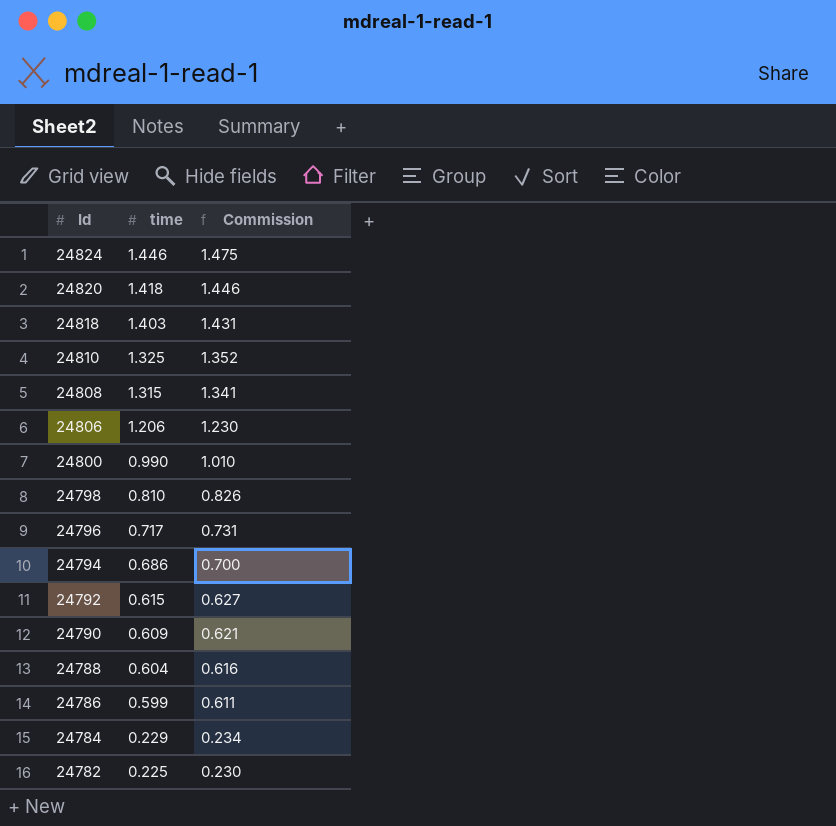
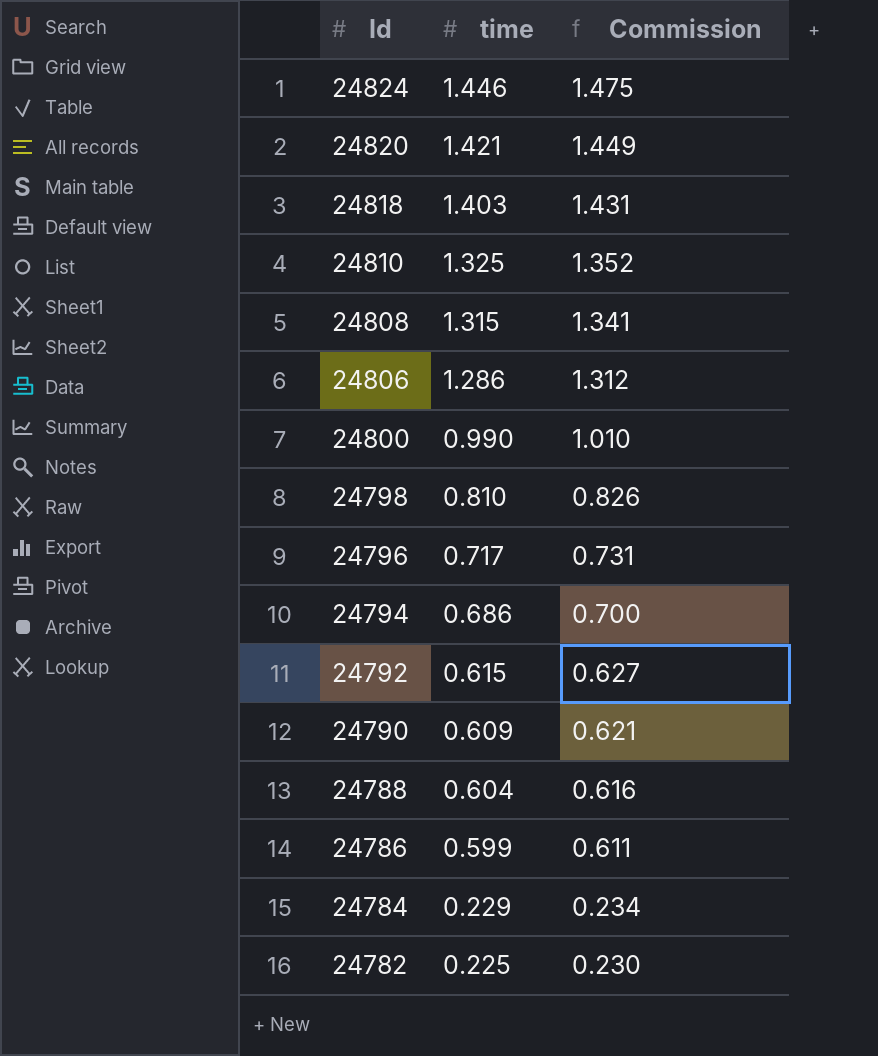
24820 | time: 1.418 -> 1.421
24820 | Commission: 1.446 -> 1.449
24806 | time: 1.206 -> 1.286
24806 | Commission: 1.230 -> 1.312

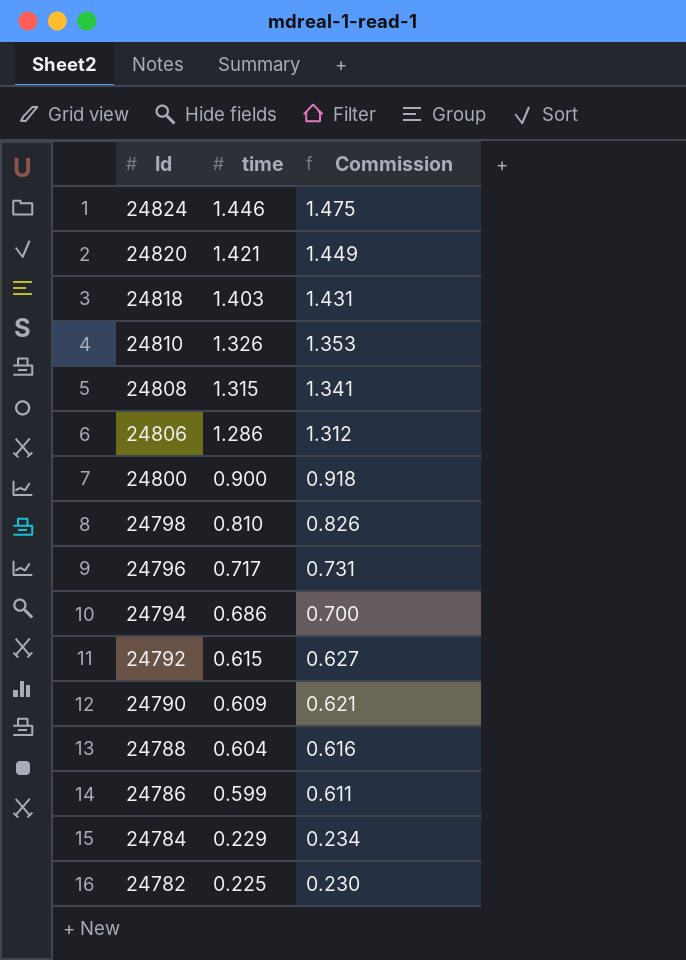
24810 | time: 1.325 -> 1.326
24810 | Commission: 1.352 -> 1.353
24800 | time: 0.990 -> 0.900
24800 | Commission: 1.010 -> 0.918

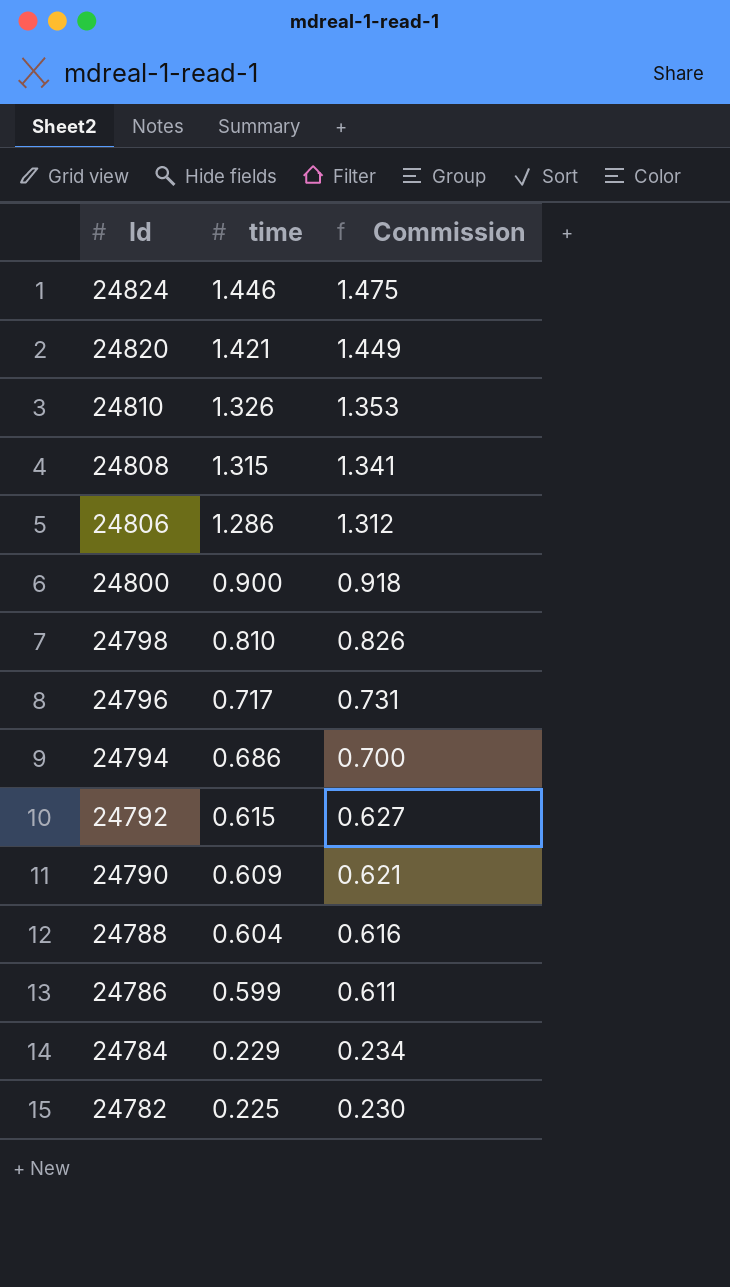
row 24818: 1.403 | 1.431 -> none

